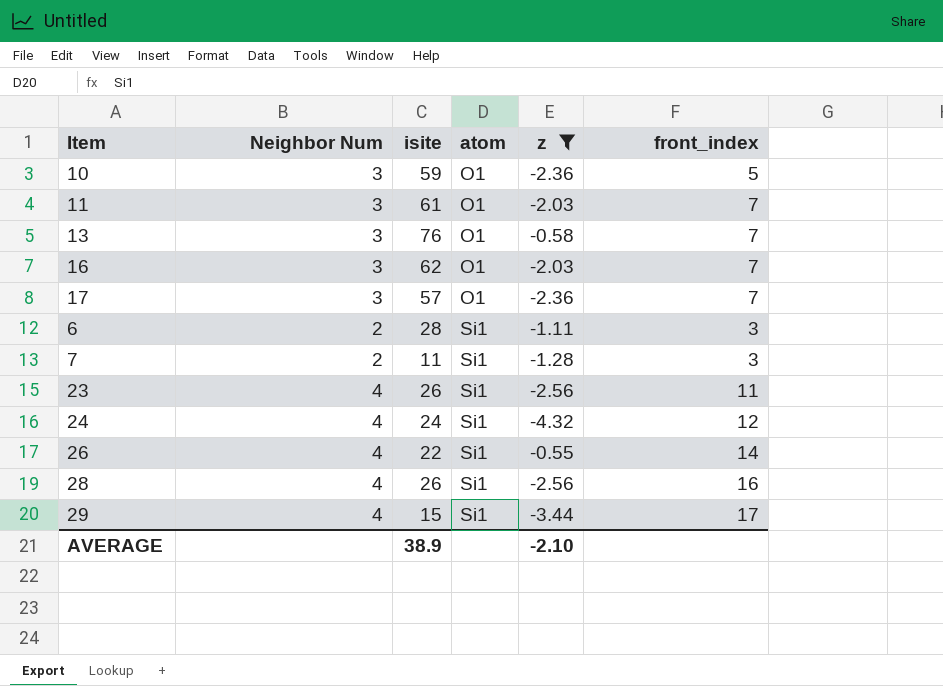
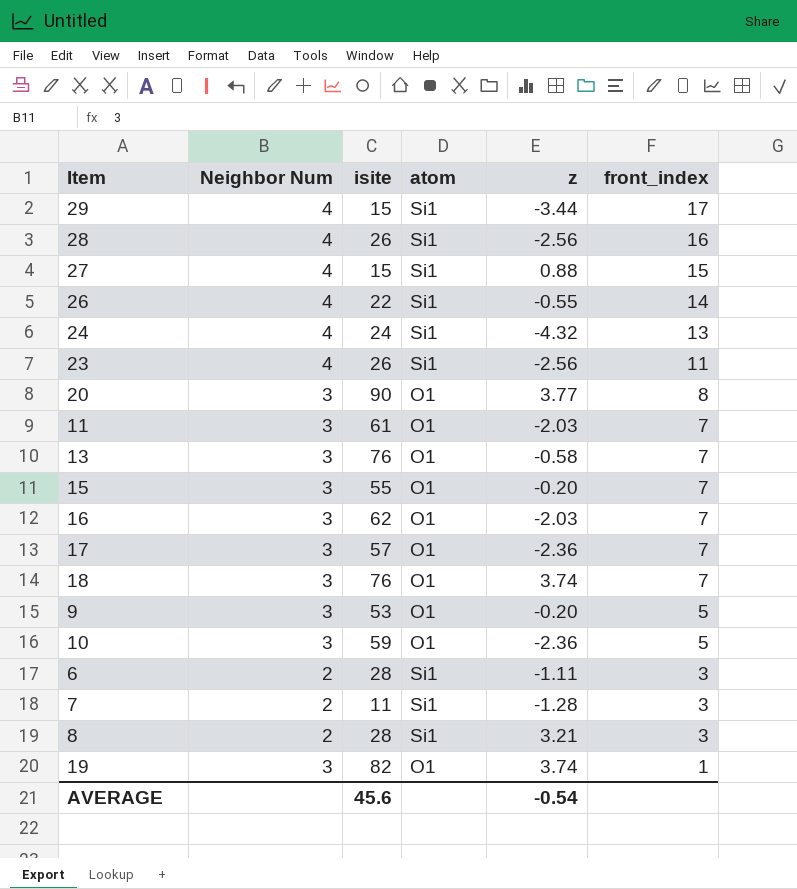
filter: z <= -0.55 -> none
row order: atom ascending -> front_index descending
24 | front_index: 12 -> 13
AVERAGE | isite: 38.9 -> 45.6
AVERAGE | z: -2.10 -> -0.54

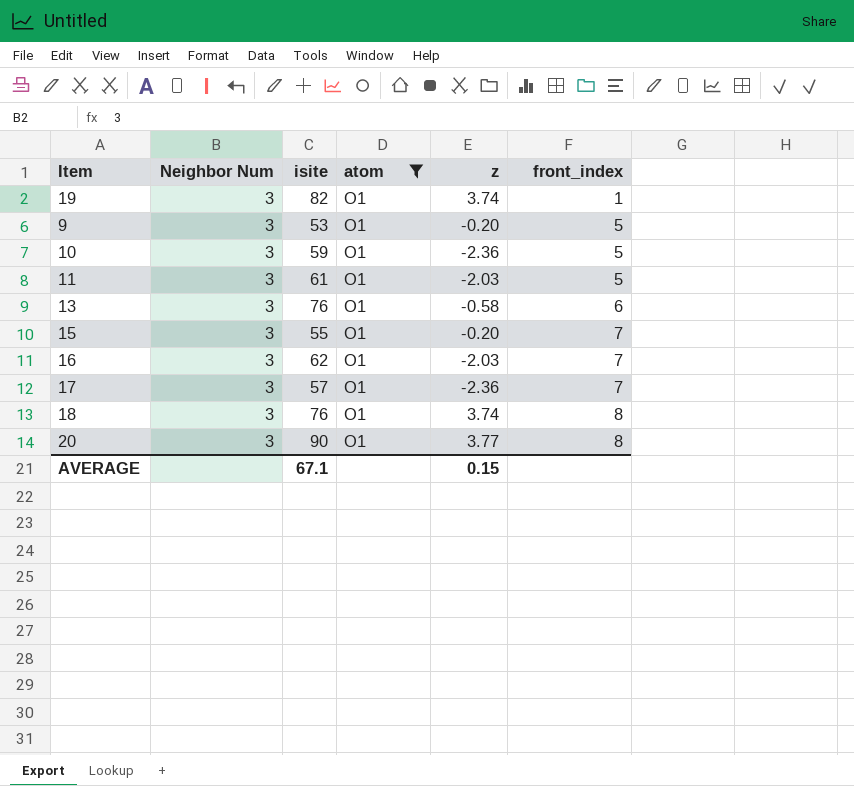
filter: none -> atom = O1
row order: front_index descending -> front_index ascending
11 | front_index: 7 -> 5
13 | front_index: 7 -> 6
18 | front_index: 7 -> 8
AVERAGE | isite: 45.6 -> 67.1
AVERAGE | z: -0.54 -> 0.15

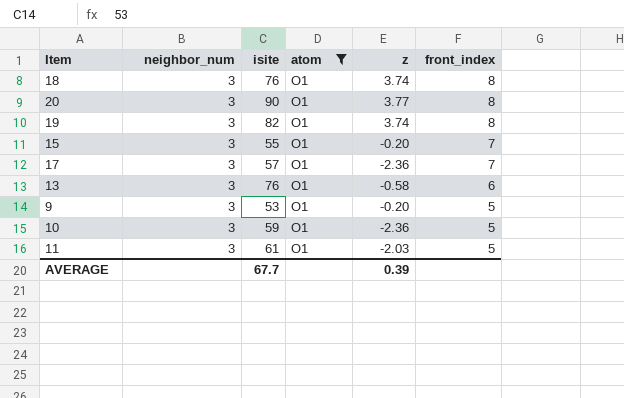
row order: front_index ascending -> front_index descending
column name: Neighbor Num -> neighbor_num
row 16: 3 | 62 | O1 | -2.03 | 7 -> none
19 | front_index: 1 -> 8
AVERAGE | isite: 67.1 -> 67.7
AVERAGE | z: 0.15 -> 0.39

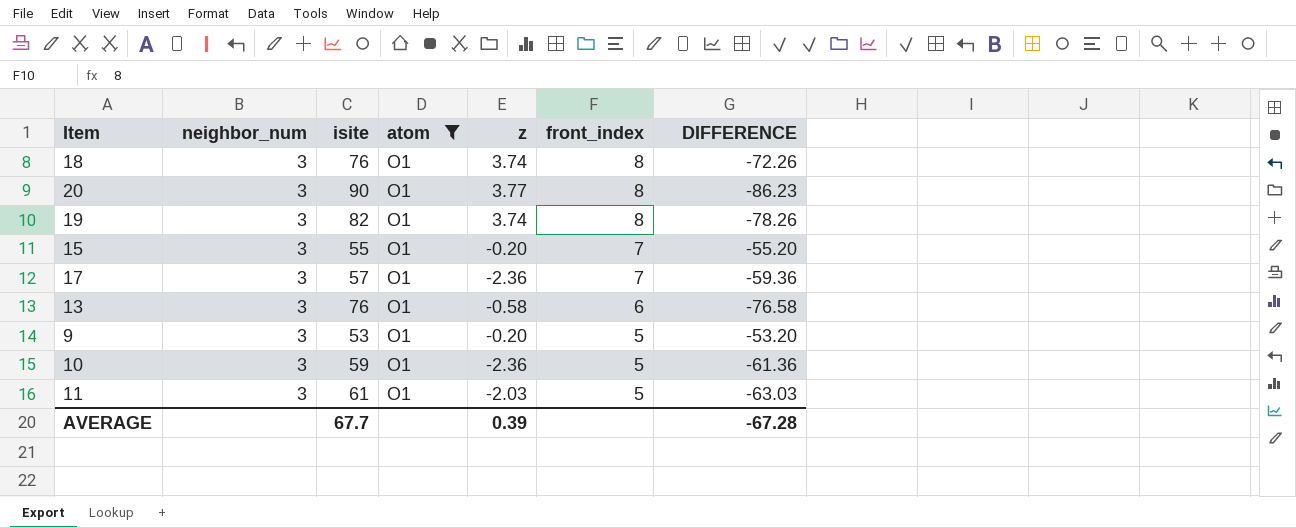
column DIFFERENCE | formula: none -> [z] - [isite]

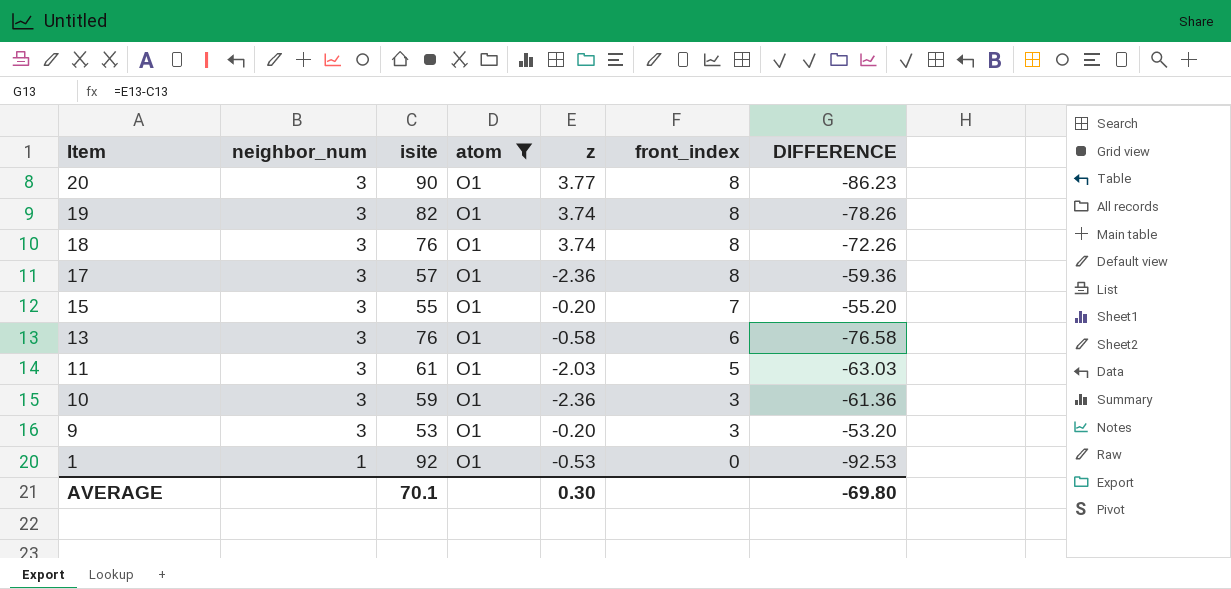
row order: front_index descending -> Item descending
17 | front_index: 7 -> 8
10 | front_index: 5 -> 3
9 | front_index: 5 -> 3
row 1: none -> 1 | 92 | O1 | -0.53 | 0 | -92.53
AVERAGE | isite: 67.7 -> 70.1
AVERAGE | z: 0.39 -> 0.30
AVERAGE | DIFFERENCE: -67.28 -> -69.80

